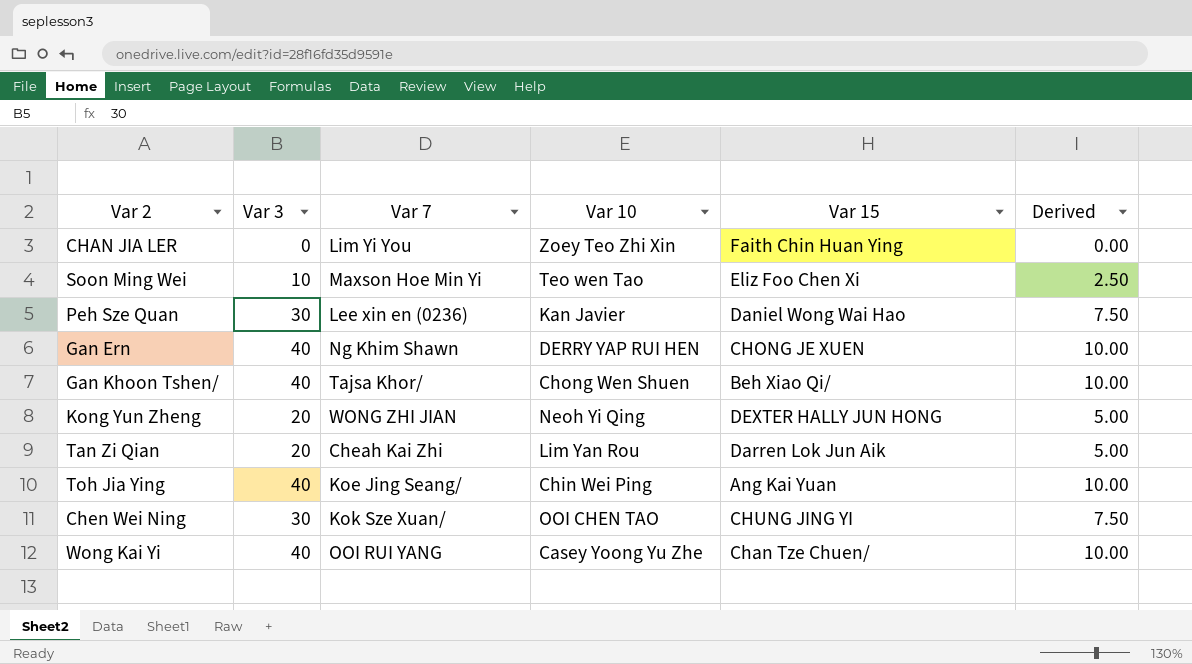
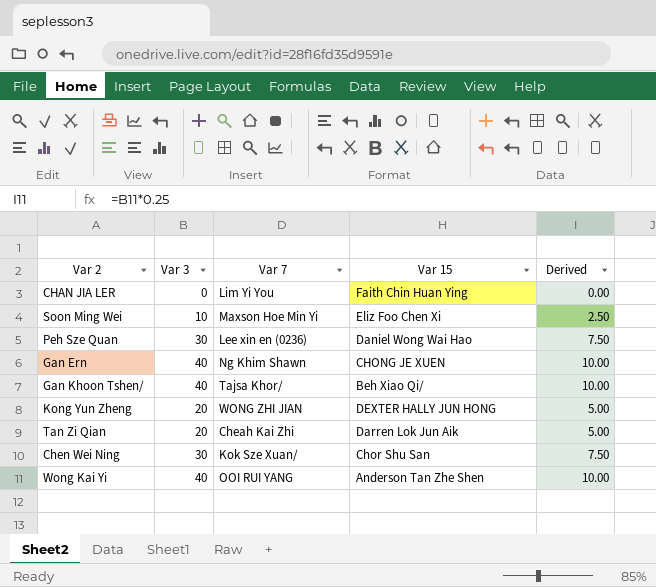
column Var 10 | position: 4 -> none
row Toh Jia Ying: 40 | Koe Jing Seang/ | Chin Wei Ping | Ang Kai Yuan | 10.00 -> none
Chen Wei Ning | Var 15: CHUNG JING YI -> Chor Shu San
Wong Kai Yi | Var 15: Chan Tze Chuen/ -> Anderson Tan Zhe Shen

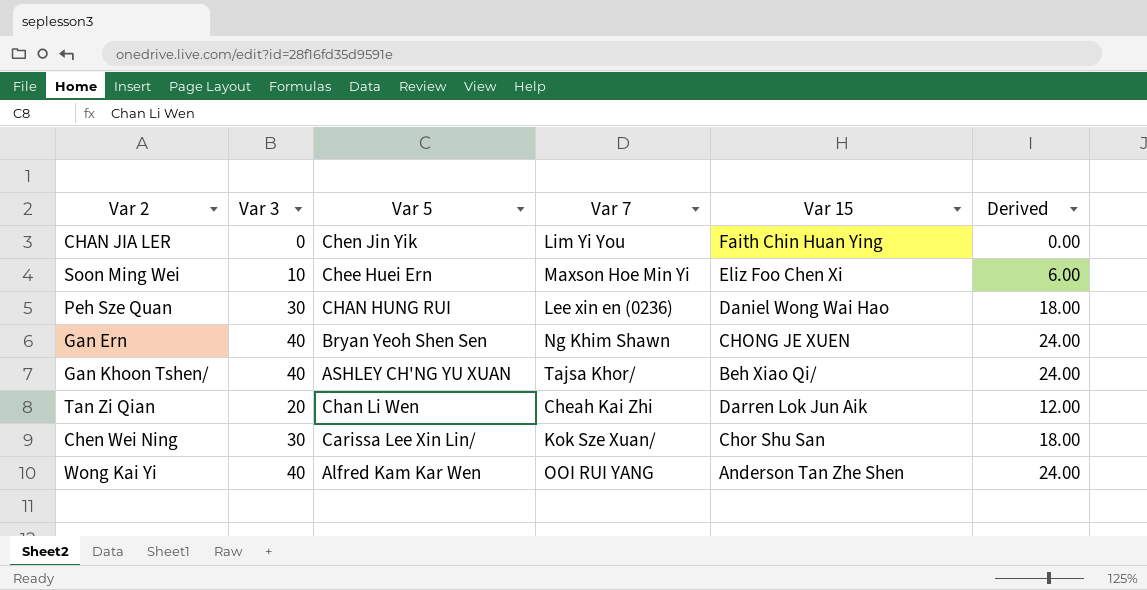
column Var 5 | position: none -> 3
column Derived | formula: [Var 3] * 0.25 -> [Var 3] * 0.6
row Kong Yun Zheng: 20 | WONG ZHI JIAN | DEXTER HALLY JUN HONG | 5.00 -> none

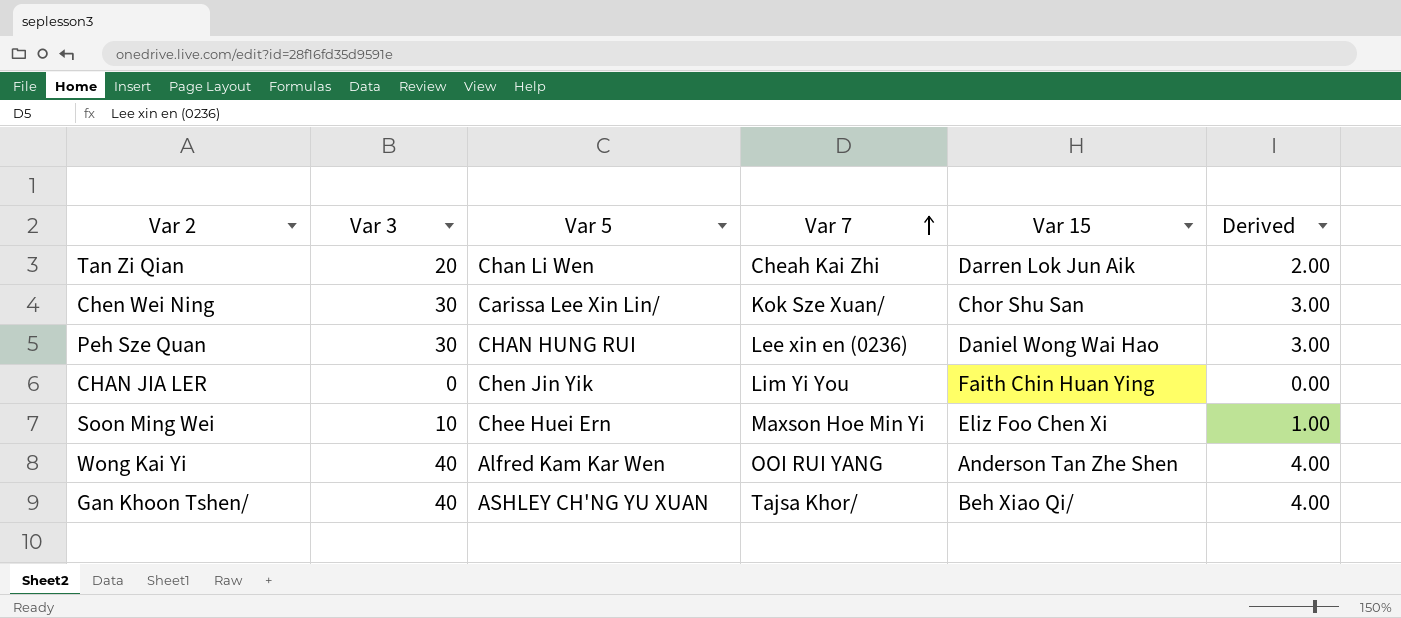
row order: none -> Var 7 ascending
column Derived | formula: [Var 3] * 0.6 -> [Var 3] * 0.1
row Gan Ern: 40 | Bryan Yeoh Shen Sen | Ng Khim Shawn | CHONG JE XUEN | 24.00 -> none

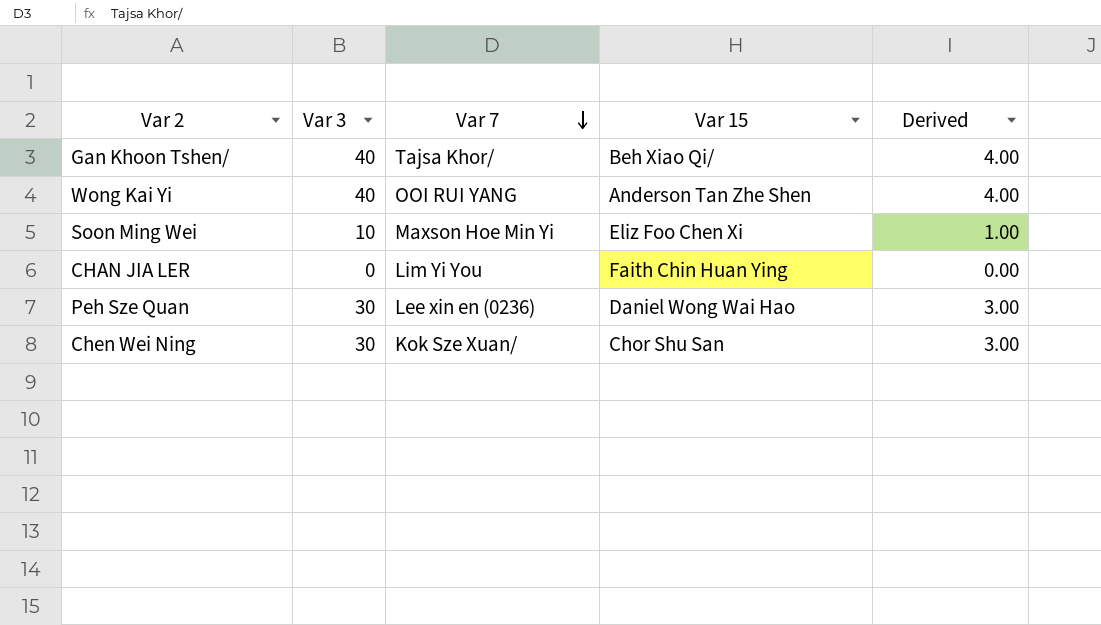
row order: Var 7 ascending -> Var 7 descending
column Var 5 | position: 3 -> none
row Tan Zi Qian: 20 | Chan Li Wen | Cheah Kai Zhi | Darren Lok Jun Aik | 2.00 -> none

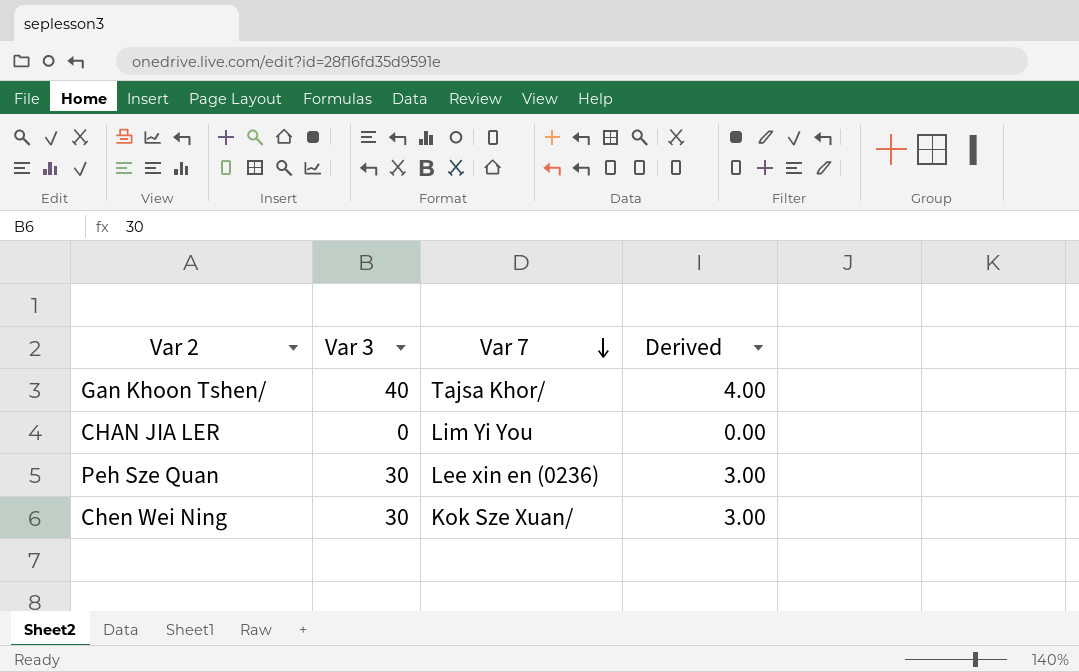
column Var 15 | position: 4 -> none
row Wong Kai Yi: 40 | OOI RUI YANG | Anderson Tan Zhe Shen | 4.00 -> none
row Soon Ming Wei: 10 | Maxson Hoe Min Yi | Eliz Foo Chen Xi | 1.00 -> none

